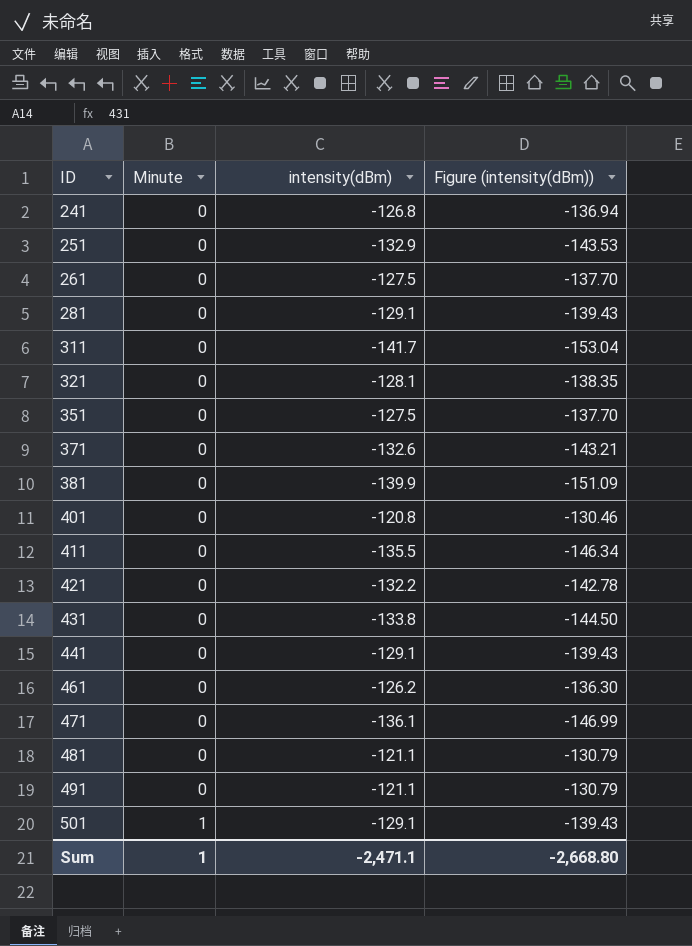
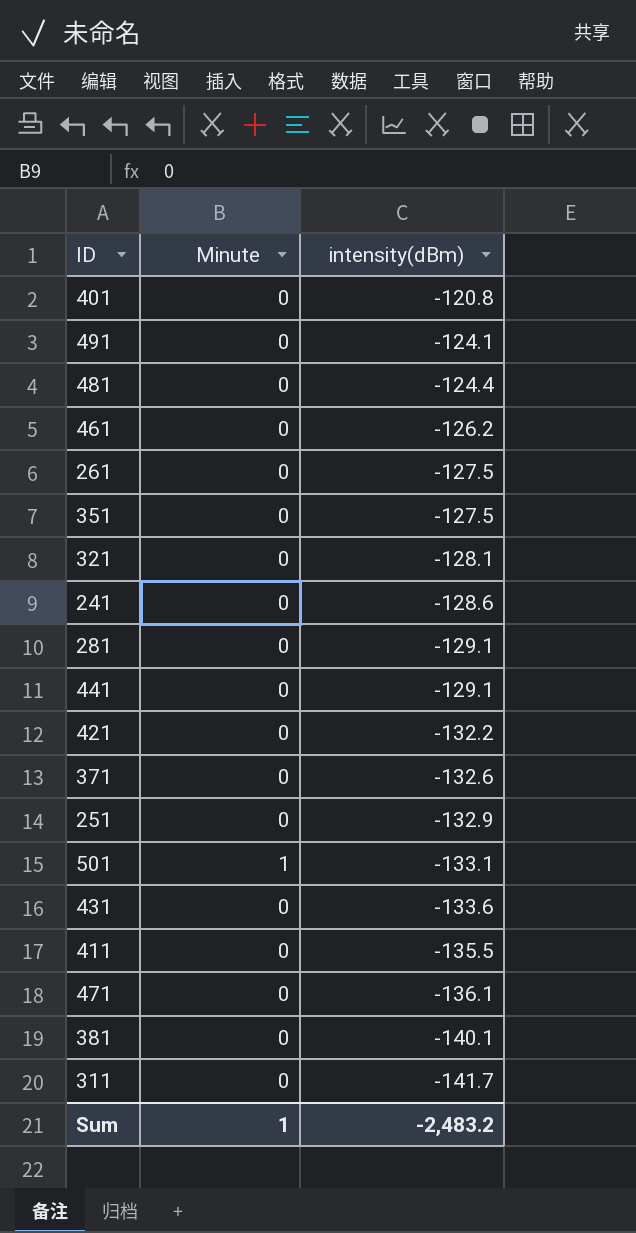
row order: ID ascending -> intensity(dBm) descending
column Figure (intensity(dBm)) | formula: [intensity(dBm)] * 1.08 -> none
491 | intensity(dBm): -121.1 -> -124.1
481 | intensity(dBm): -121.1 -> -124.4
241 | intensity(dBm): -126.8 -> -128.6
501 | intensity(dBm): -129.1 -> -133.1
431 | intensity(dBm): -133.8 -> -133.6
381 | intensity(dBm): -139.9 -> -140.1
Sum | intensity(dBm): -2,471.1 -> -2,483.2

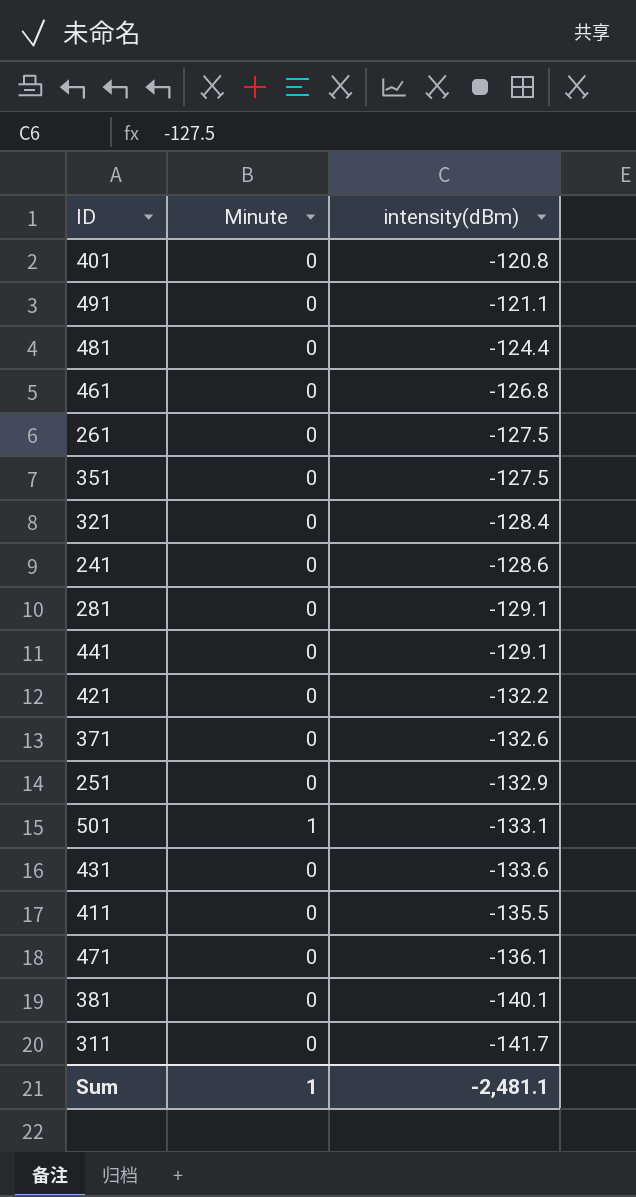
491 | intensity(dBm): -124.1 -> -121.1
461 | intensity(dBm): -126.2 -> -126.8
321 | intensity(dBm): -128.1 -> -128.4
Sum | intensity(dBm): -2,483.2 -> -2,481.1

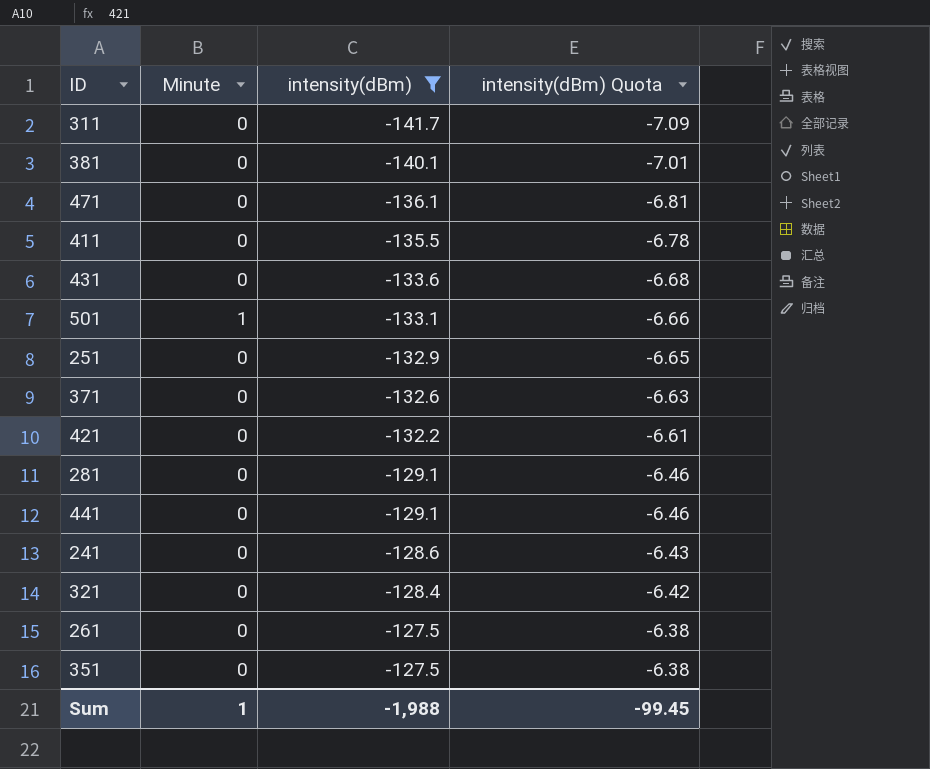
filter: none -> intensity(dBm) <= -127.5
row order: intensity(dBm) descending -> intensity(dBm) ascending
column intensity(dBm) Quota | formula: none -> [intensity(dBm)] * 0.05
Sum | intensity(dBm): -2,481.1 -> -1,988

